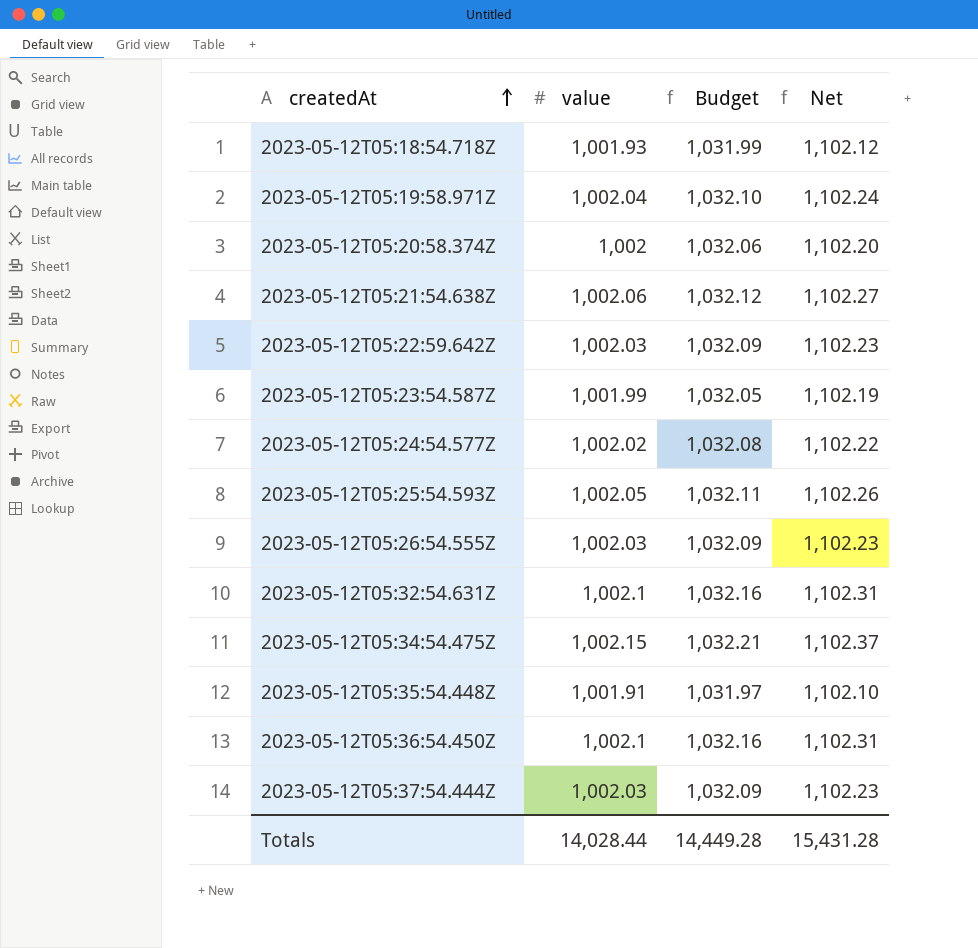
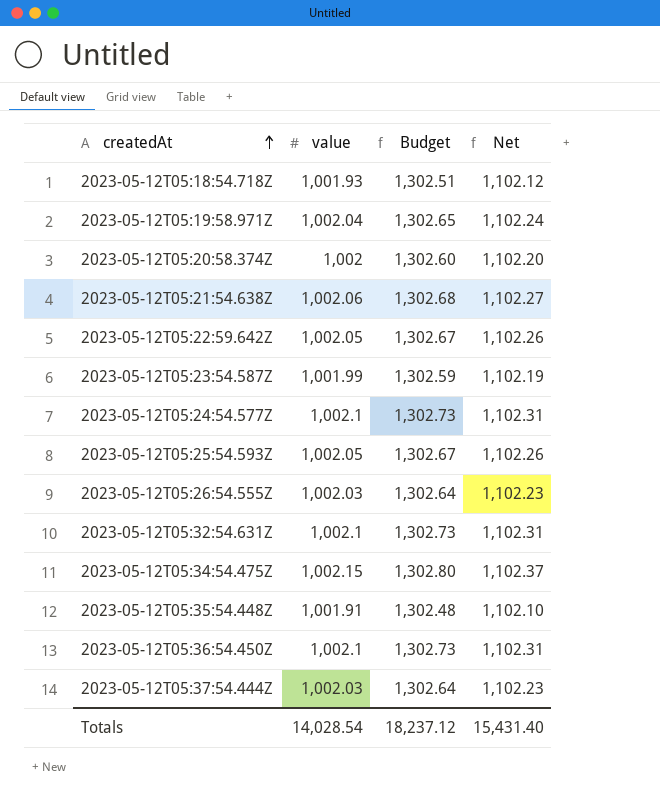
column Budget | formula: [value] * 1.03 -> [value] * 1.3
2023-05-12T05:22:59.642Z | value: 1,002.03 -> 1,002.05
2023-05-12T05:22:59.642Z | Net: 1,102.23 -> 1,102.26
2023-05-12T05:24:54.577Z | value: 1,002.02 -> 1,002.1
2023-05-12T05:24:54.577Z | Net: 1,102.22 -> 1,102.31
Totals | value: 14,028.44 -> 14,028.54
Totals | Budget: 14,449.28 -> 18,237.12
Totals | Net: 15,431.28 -> 15,431.40

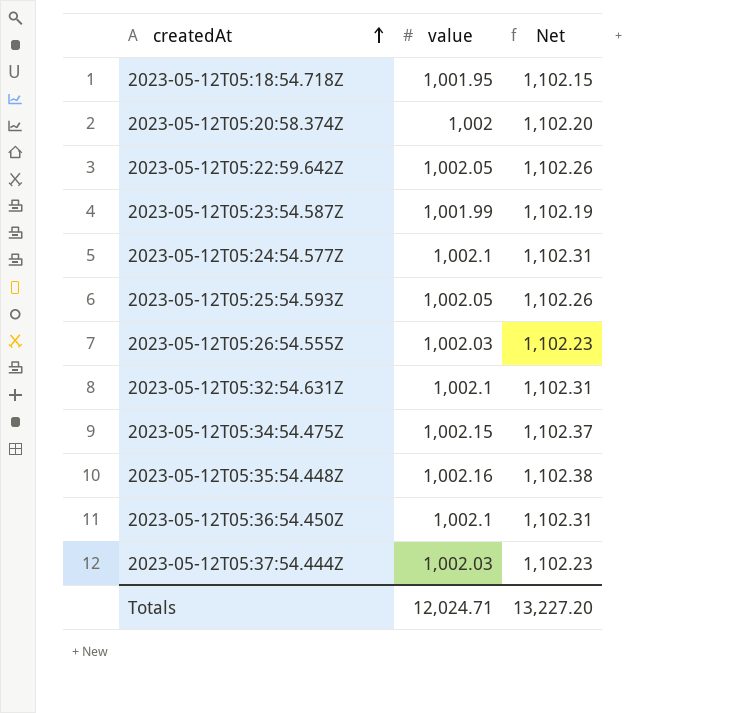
column Budget | formula: [value] * 1.3 -> none
row 2023-05-12T05:19:58.971Z: 1,002.04 | 1,302.65 | 1,102.24 -> none
row 2023-05-12T05:21:54.638Z: 1,002.06 | 1,302.68 | 1,102.27 -> none
2023-05-12T05:18:54.718Z | value: 1,001.93 -> 1,001.95
2023-05-12T05:18:54.718Z | Net: 1,102.12 -> 1,102.15
2023-05-12T05:35:54.448Z | value: 1,001.91 -> 1,002.16
2023-05-12T05:35:54.448Z | Net: 1,102.10 -> 1,102.38
Totals | value: 14,028.54 -> 12,024.71
Totals | Net: 15,431.40 -> 13,227.20

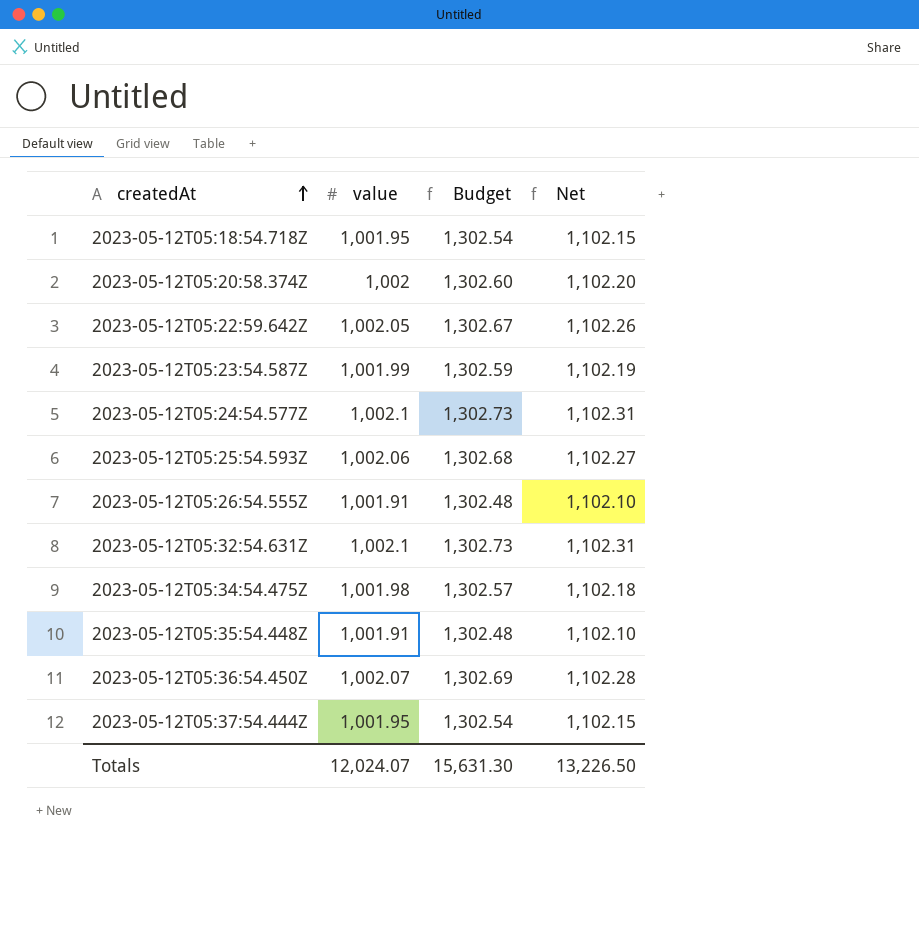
column Budget | formula: none -> [value] * 1.3
2023-05-12T05:25:54.593Z | value: 1,002.05 -> 1,002.06
2023-05-12T05:25:54.593Z | Net: 1,102.26 -> 1,102.27
2023-05-12T05:26:54.555Z | value: 1,002.03 -> 1,001.91
2023-05-12T05:26:54.555Z | Net: 1,102.23 -> 1,102.10
2023-05-12T05:34:54.475Z | value: 1,002.15 -> 1,001.98
2023-05-12T05:34:54.475Z | Net: 1,102.37 -> 1,102.18
2023-05-12T05:35:54.448Z | value: 1,002.16 -> 1,001.91
2023-05-12T05:35:54.448Z | Net: 1,102.38 -> 1,102.10
2023-05-12T05:36:54.450Z | value: 1,002.1 -> 1,002.07
2023-05-12T05:36:54.450Z | Net: 1,102.31 -> 1,102.28
2023-05-12T05:37:54.444Z | value: 1,002.03 -> 1,001.95
2023-05-12T05:37:54.444Z | Net: 1,102.23 -> 1,102.15
Totals | value: 12,024.71 -> 12,024.07
Totals | Net: 13,227.20 -> 13,226.50

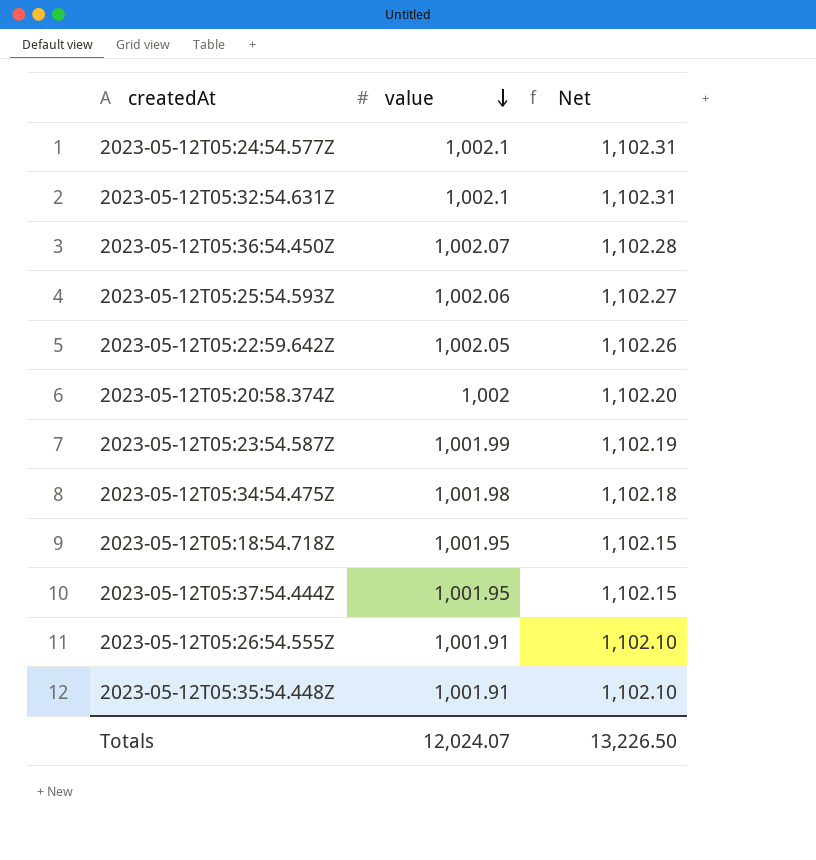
row order: createdAt ascending -> value descending
column Budget | formula: [value] * 1.3 -> none

